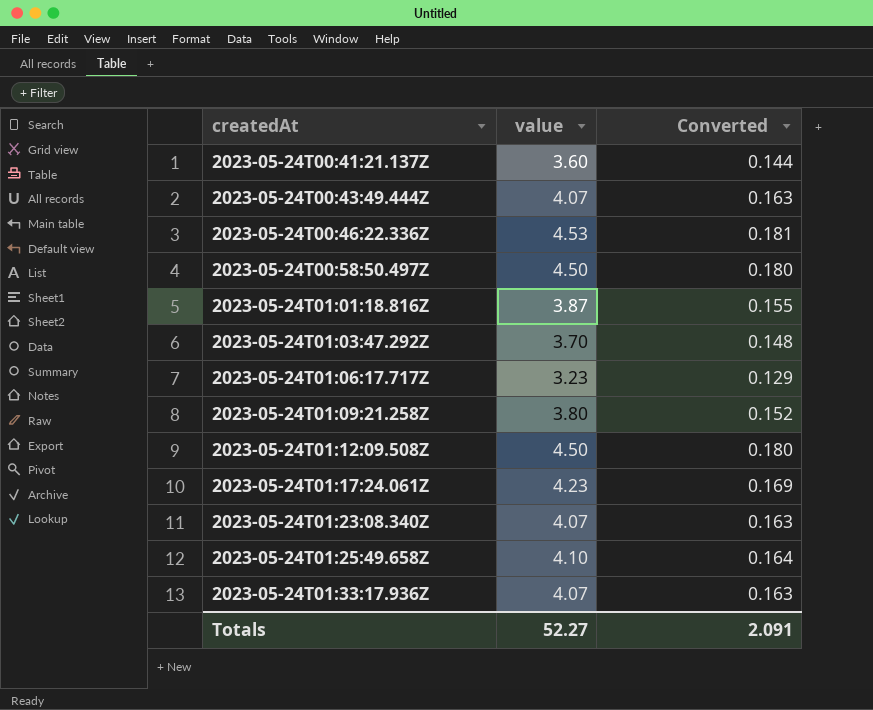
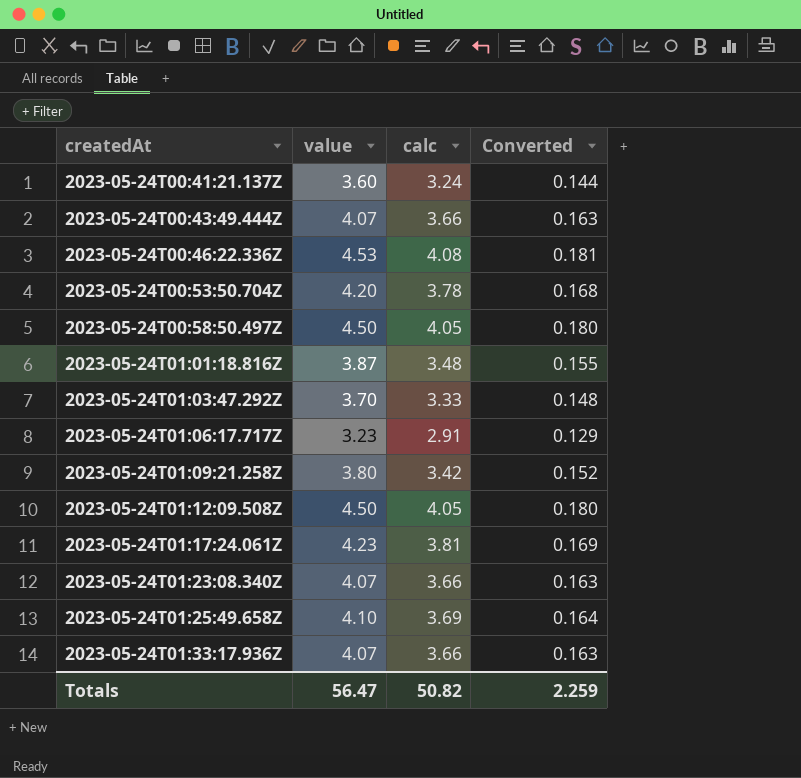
column calc | formula: none -> [value] * 0.9
row 2023-05-24T00:53:50.704Z: none -> 4.20 | 3.78 | 0.168
Totals | value: 52.27 -> 56.47
Totals | Converted: 2.091 -> 2.259

